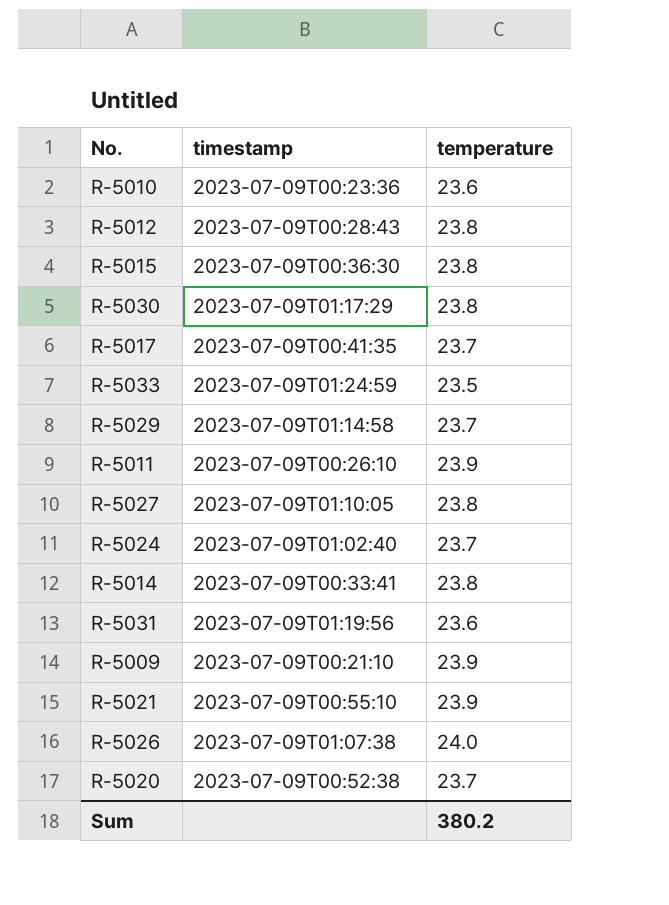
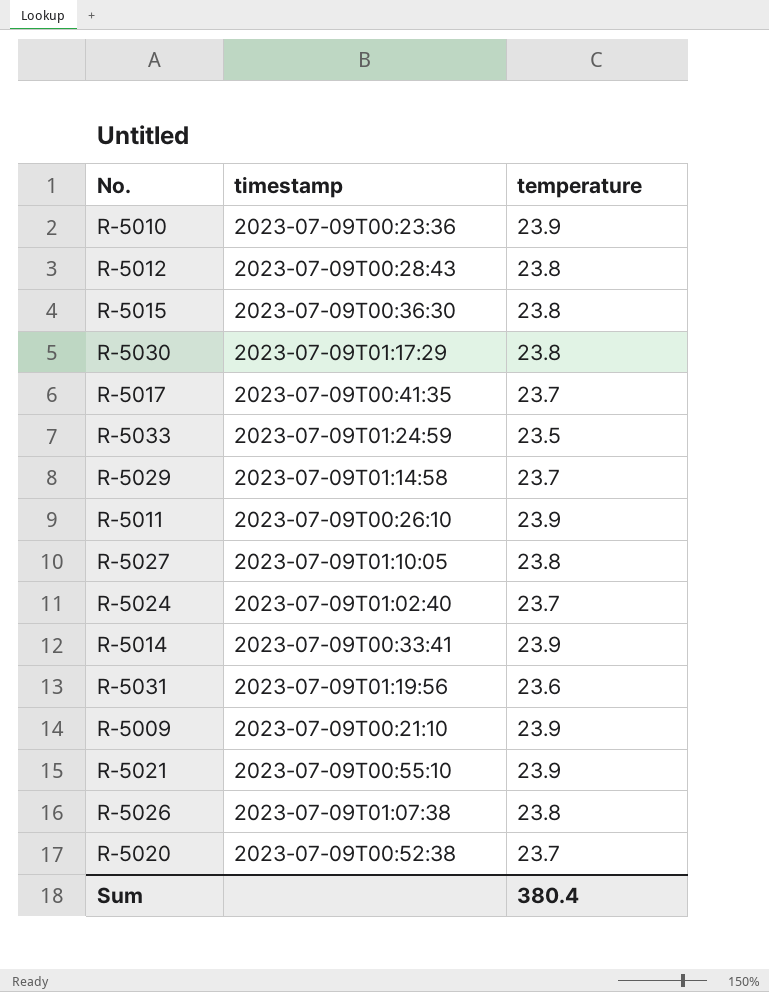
R-5010 | temperature: 23.6 -> 23.9
R-5014 | temperature: 23.8 -> 23.9
R-5026 | temperature: 24.0 -> 23.8
Sum | temperature: 380.2 -> 380.4

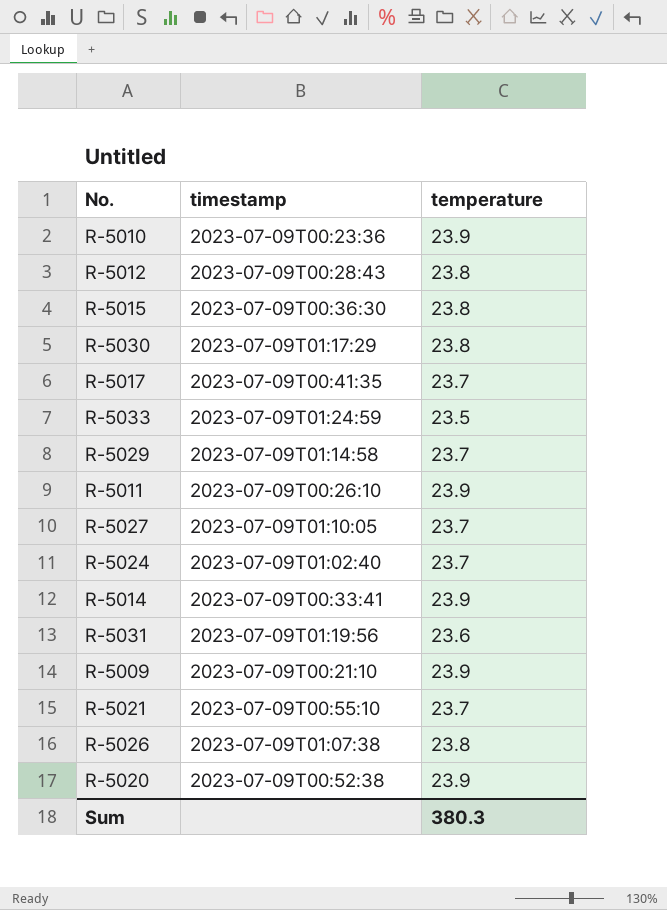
R-5027 | temperature: 23.8 -> 23.7
R-5021 | temperature: 23.9 -> 23.7
R-5020 | temperature: 23.7 -> 23.9
Sum | temperature: 380.4 -> 380.3

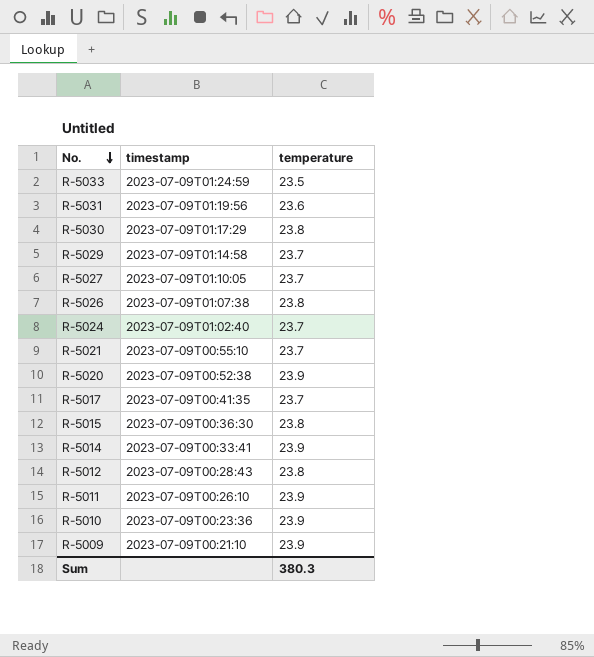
row order: none -> No. descending

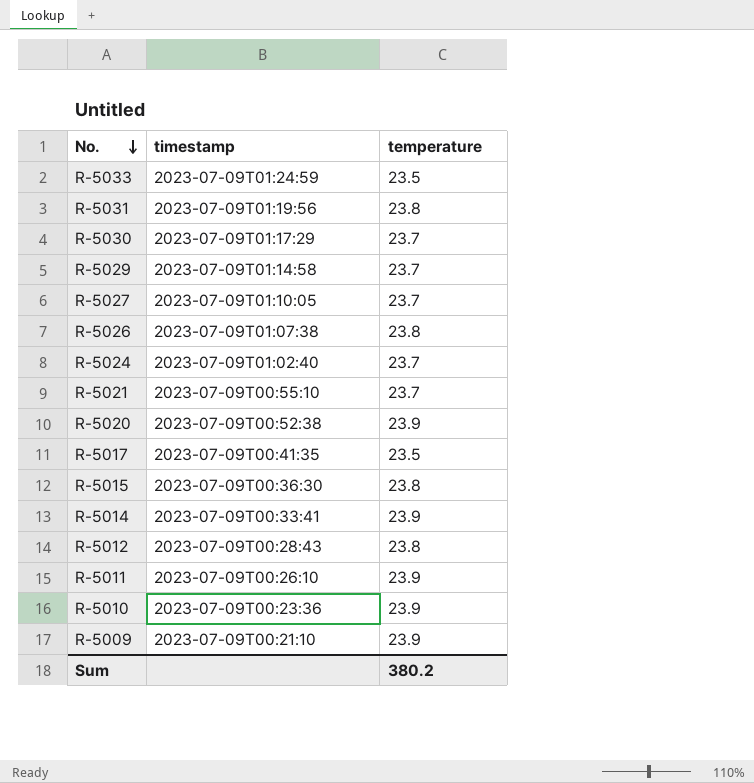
R-5031 | temperature: 23.6 -> 23.8
R-5030 | temperature: 23.8 -> 23.7
R-5017 | temperature: 23.7 -> 23.5
Sum | temperature: 380.3 -> 380.2

